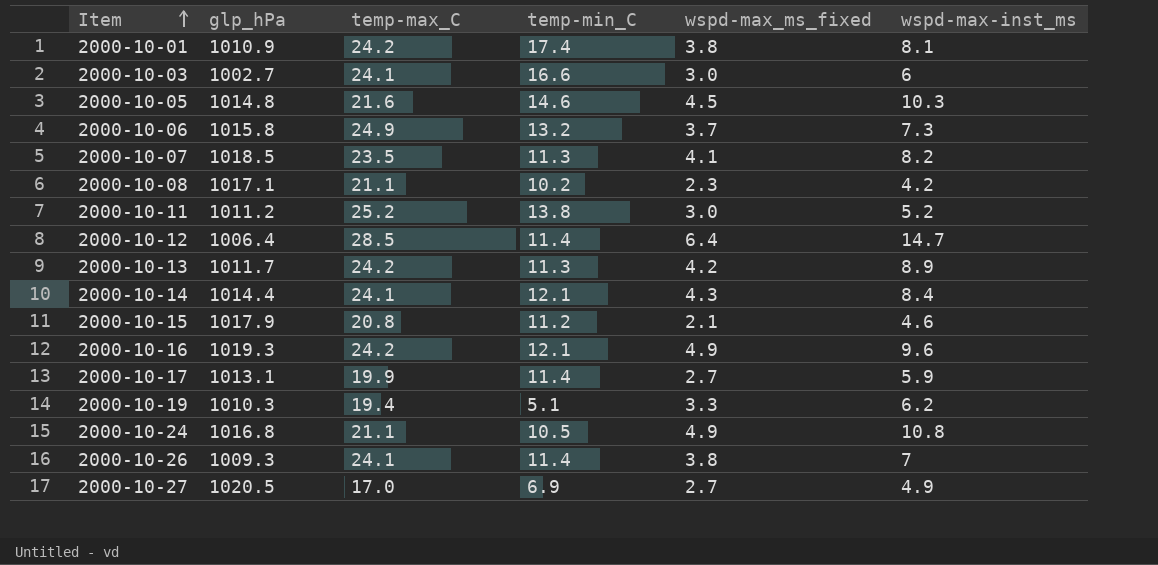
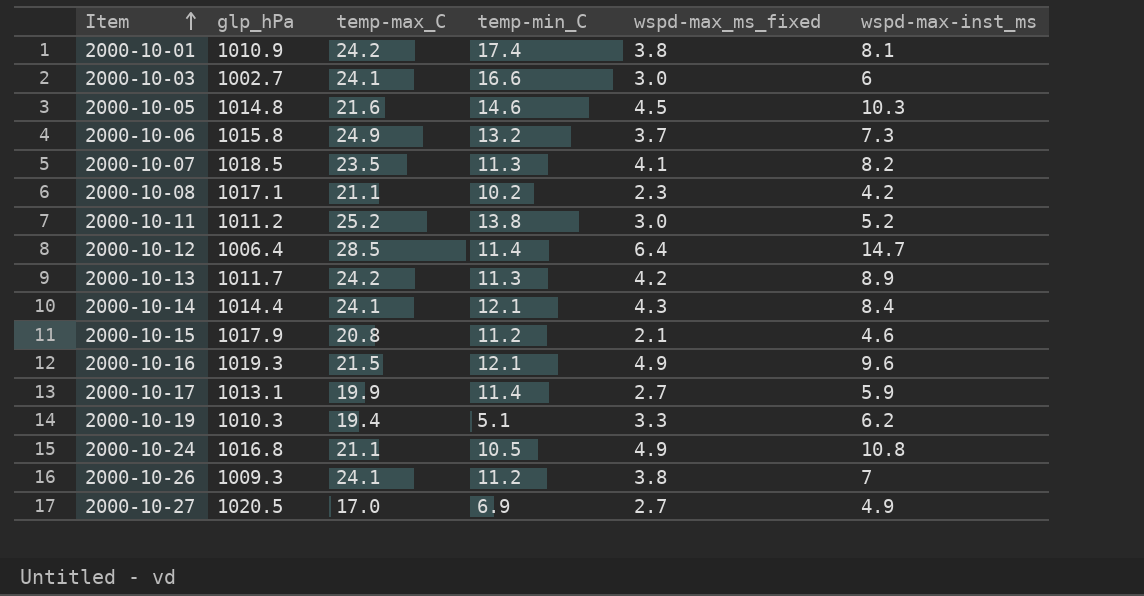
2000-10-16 | temp-max_C: 24.2 -> 21.5
2000-10-26 | temp-min_C: 11.4 -> 11.2

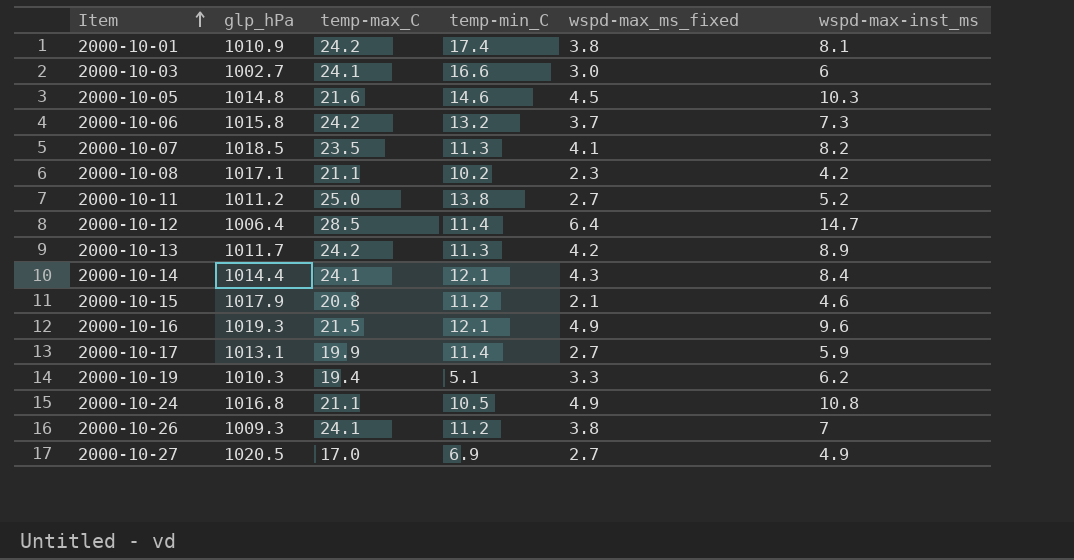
2000-10-06 | temp-max_C: 24.9 -> 24.2
2000-10-11 | temp-max_C: 25.2 -> 25.0
2000-10-11 | wspd-max_ms_fixed: 3.0 -> 2.7

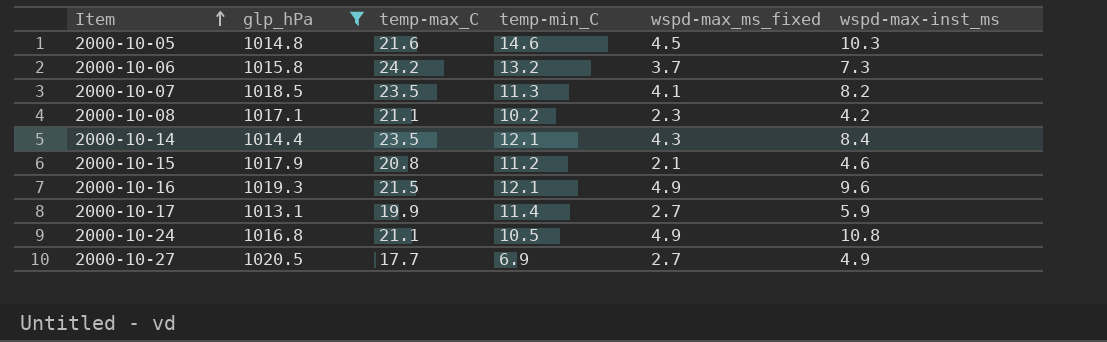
filter: none -> glp_hPa >= 1013.1
2000-10-14 | temp-max_C: 24.1 -> 23.5
2000-10-27 | temp-max_C: 17.0 -> 17.7

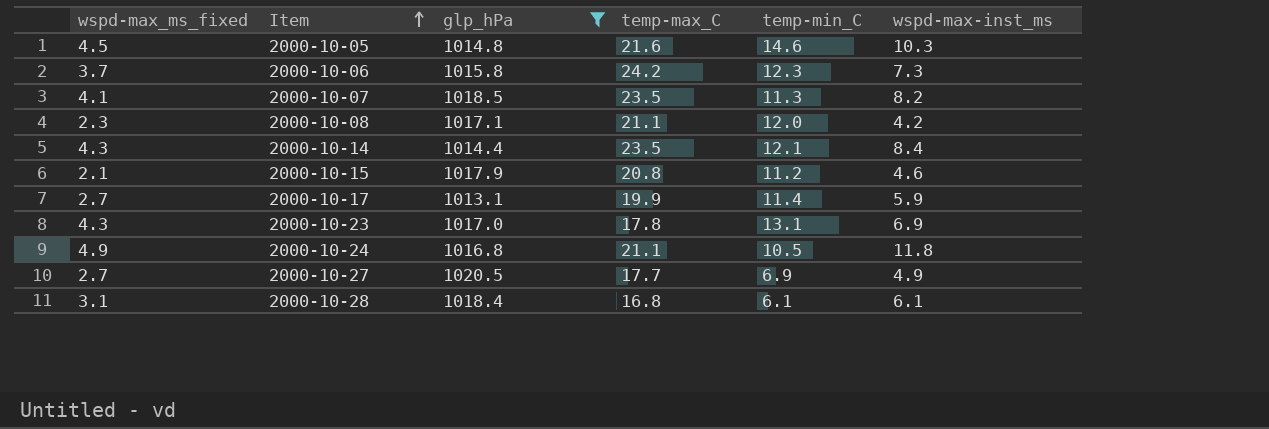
column wspd-max_ms_fixed | position: 5 -> 1
row 2000-10-16: 1019.3 | 21.5 | 12.1 | 4.9 | 9.6 -> none
2000-10-06 | temp-min_C: 13.2 -> 12.3
2000-10-08 | temp-min_C: 10.2 -> 12.0
row 2000-10-23: none -> 4.3 | 1017.0 | 17.8 | 13.1 | 6.9
2000-10-24 | wspd-max-inst_ms: 10.8 -> 11.8
row 2000-10-28: none -> 3.1 | 1018.4 | 16.8 | 6.1 | 6.1

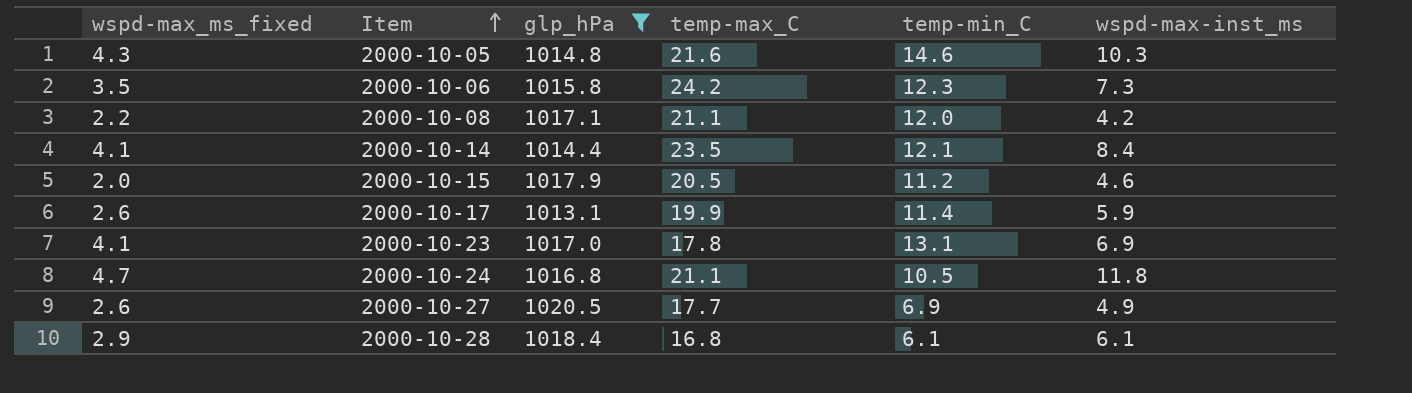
row 2000-10-07: 4.1 | 1018.5 | 23.5 | 11.3 | 8.2 -> none
2000-10-05 | wspd-max_ms_fixed: 4.5 -> 4.3
2000-10-06 | wspd-max_ms_fixed: 3.7 -> 3.5
2000-10-08 | wspd-max_ms_fixed: 2.3 -> 2.2
2000-10-14 | wspd-max_ms_fixed: 4.3 -> 4.1
2000-10-15 | wspd-max_ms_fixed: 2.1 -> 2.0
2000-10-15 | temp-max_C: 20.8 -> 20.5
2000-10-17 | wspd-max_ms_fixed: 2.7 -> 2.6
2000-10-23 | wspd-max_ms_fixed: 4.3 -> 4.1
2000-10-24 | wspd-max_ms_fixed: 4.9 -> 4.7
2000-10-27 | wspd-max_ms_fixed: 2.7 -> 2.6
2000-10-28 | wspd-max_ms_fixed: 3.1 -> 2.9

